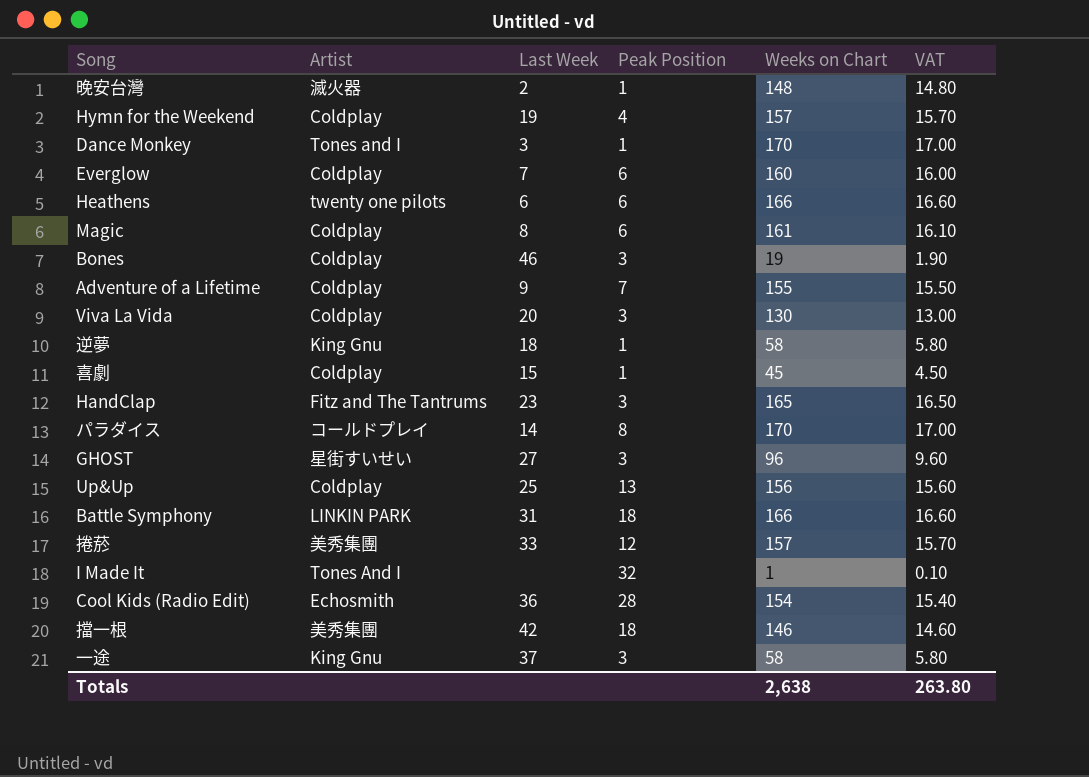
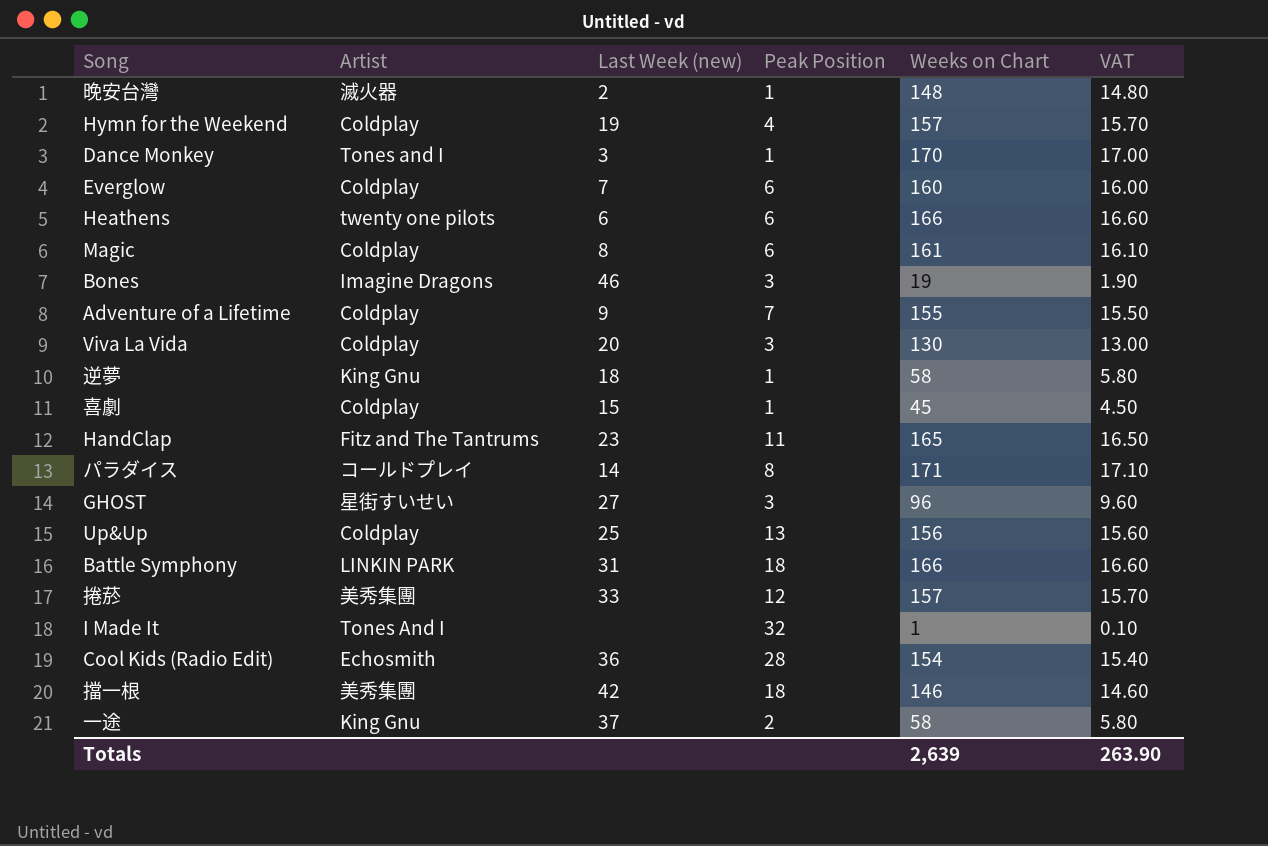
column name: Last Week -> Last Week (new)
Bones | Artist: Coldplay -> Imagine Dragons
HandClap | Peak Position: 3 -> 11
パラダイス | Weeks on Chart: 170 -> 171
パラダイス | VAT: 17.00 -> 17.10
一途 | Peak Position: 3 -> 2
Totals | Weeks on Chart: 2,638 -> 2,639
Totals | VAT: 263.80 -> 263.90

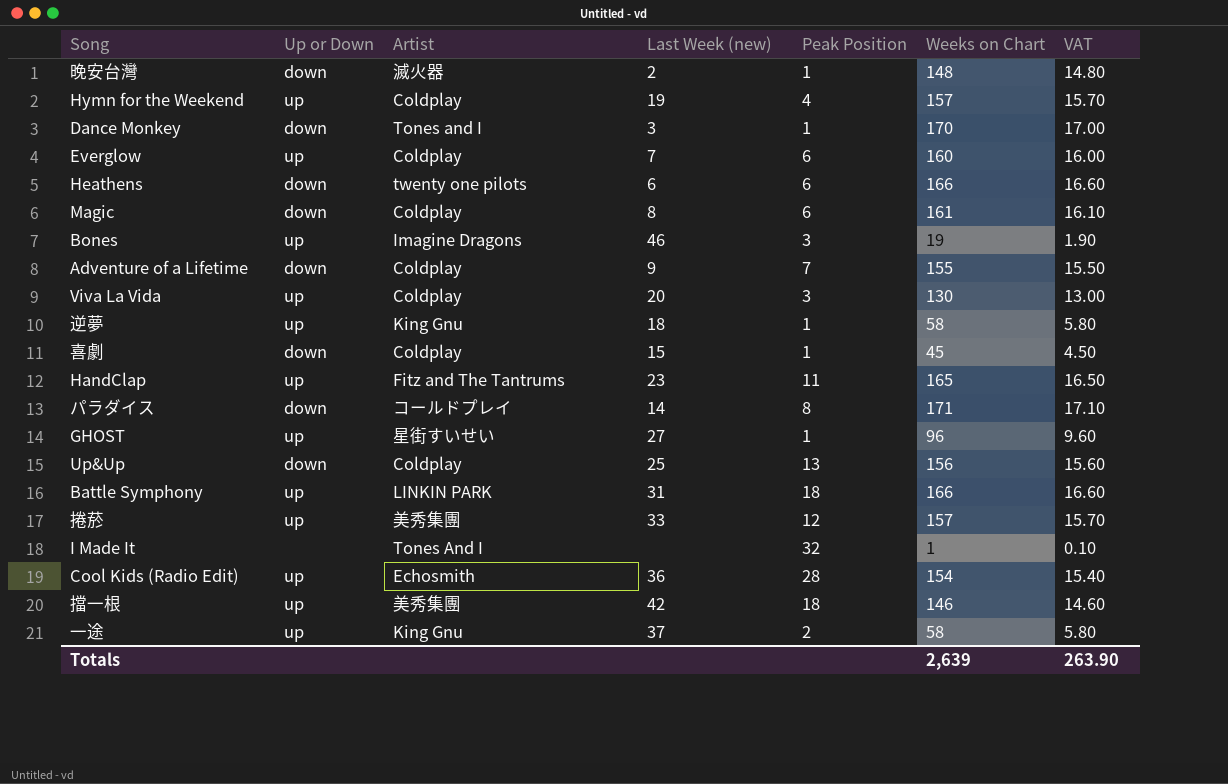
column Up or Down | position: none -> 2
GHOST | Peak Position: 3 -> 1

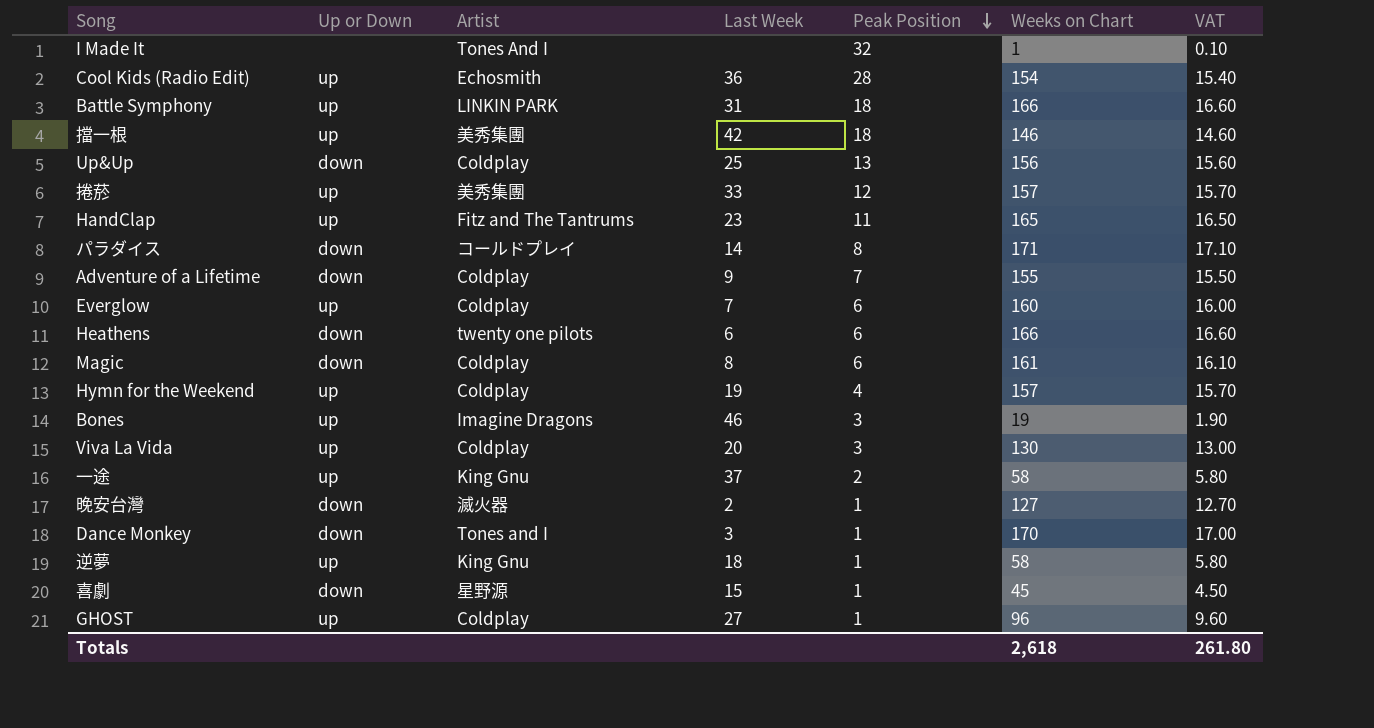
row order: none -> Peak Position descending
column name: Last Week (new) -> Last Week
晚安台灣 | Weeks on Chart: 148 -> 127
晚安台灣 | VAT: 14.80 -> 12.70
喜劇 | Artist: Coldplay -> 星野源
GHOST | Artist: 星街すいせい -> Coldplay
Totals | Weeks on Chart: 2,639 -> 2,618
Totals | VAT: 263.90 -> 261.80

